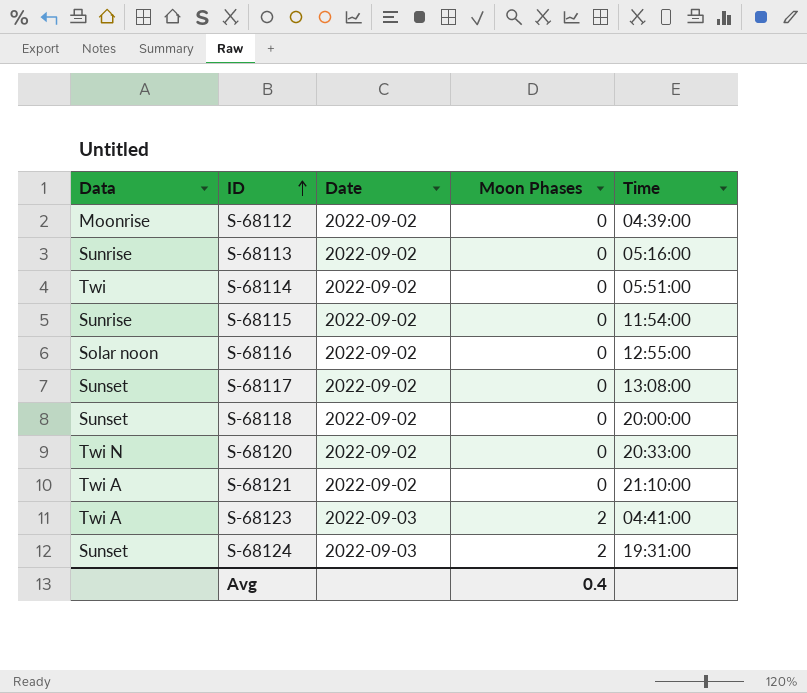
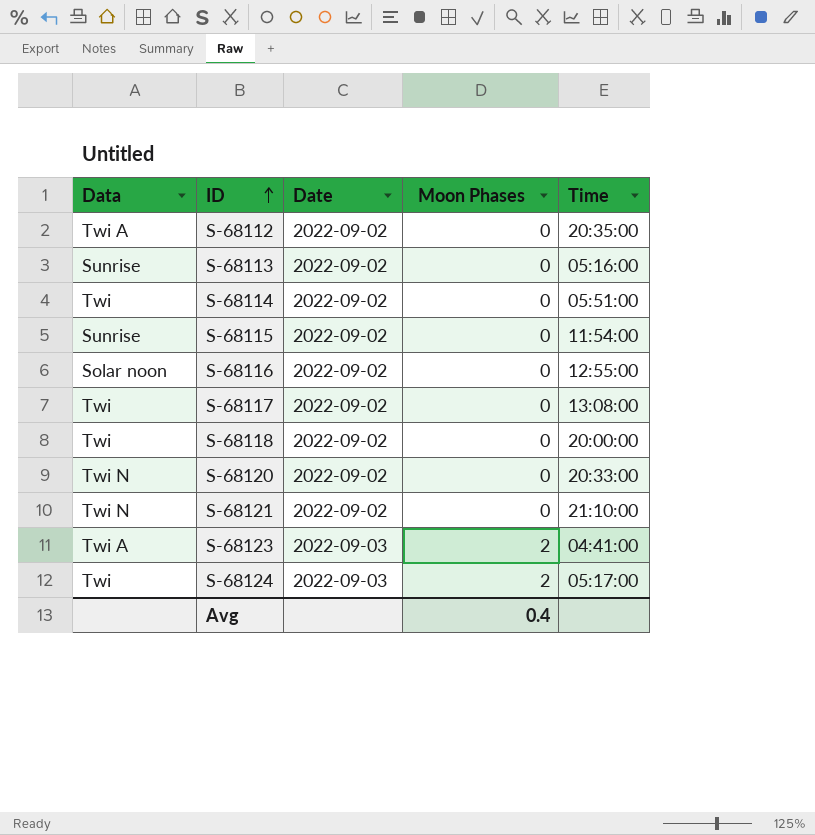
S-68112 | Data: Moonrise -> Twi A
S-68112 | Time: 04:39:00 -> 20:35:00
S-68117 | Data: Sunset -> Twi
S-68118 | Data: Sunset -> Twi
S-68121 | Data: Twi A -> Twi N
S-68124 | Data: Sunset -> Twi
S-68124 | Time: 19:31:00 -> 05:17:00

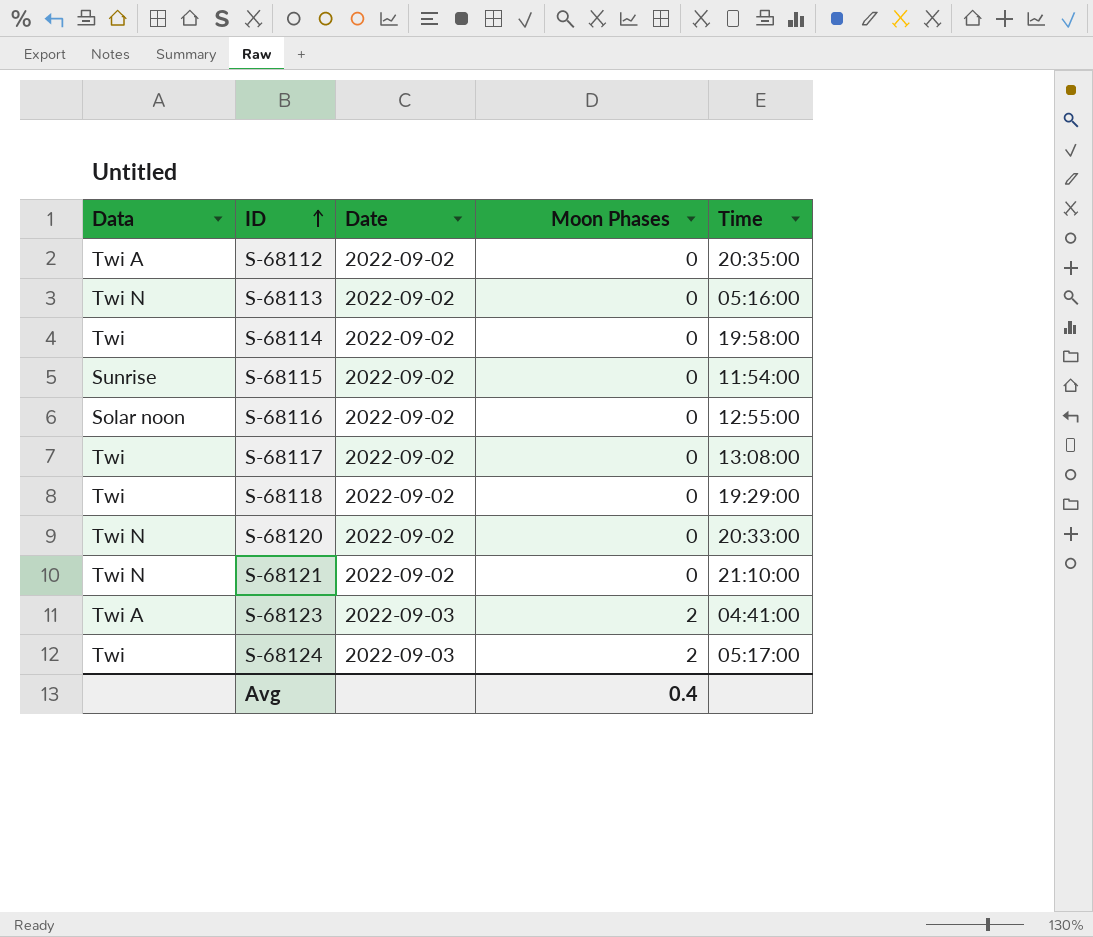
S-68113 | Data: Sunrise -> Twi N
S-68114 | Time: 05:51:00 -> 19:58:00
S-68118 | Time: 20:00:00 -> 19:29:00

